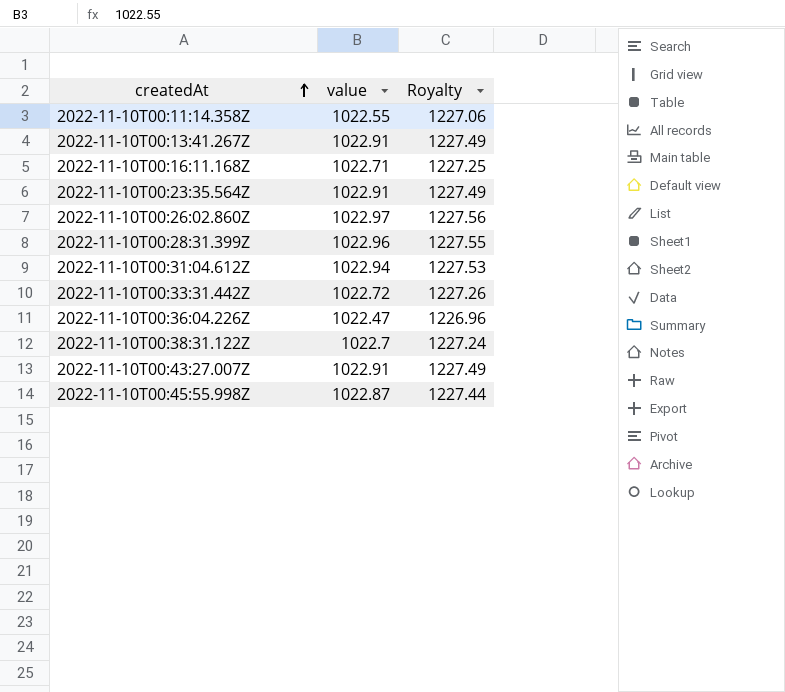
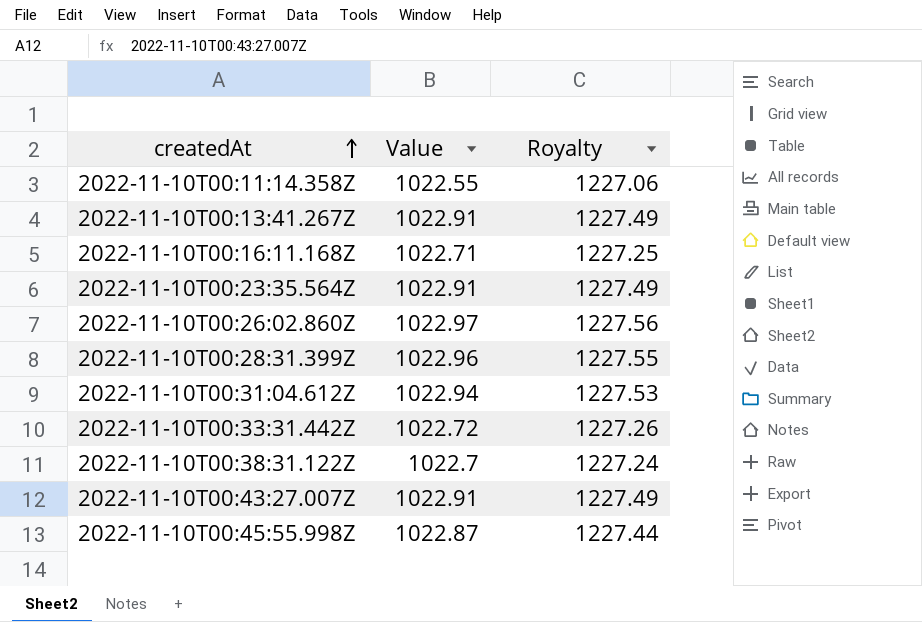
column name: value -> Value
row 2022-11-10T00:36:04.226Z: 1022.47 | 1226.96 -> none

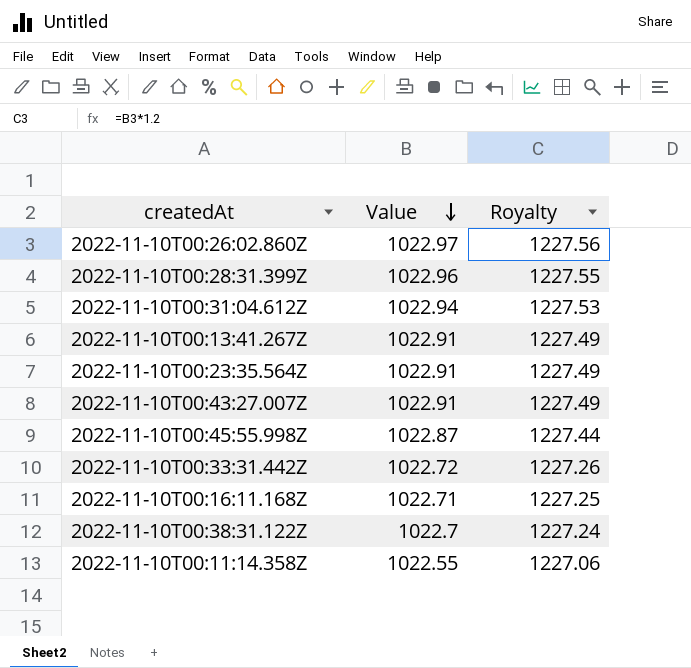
row order: createdAt ascending -> Value descending

